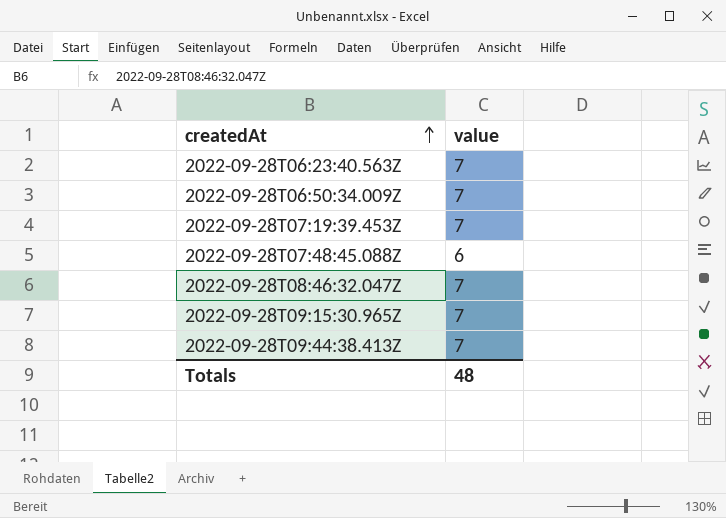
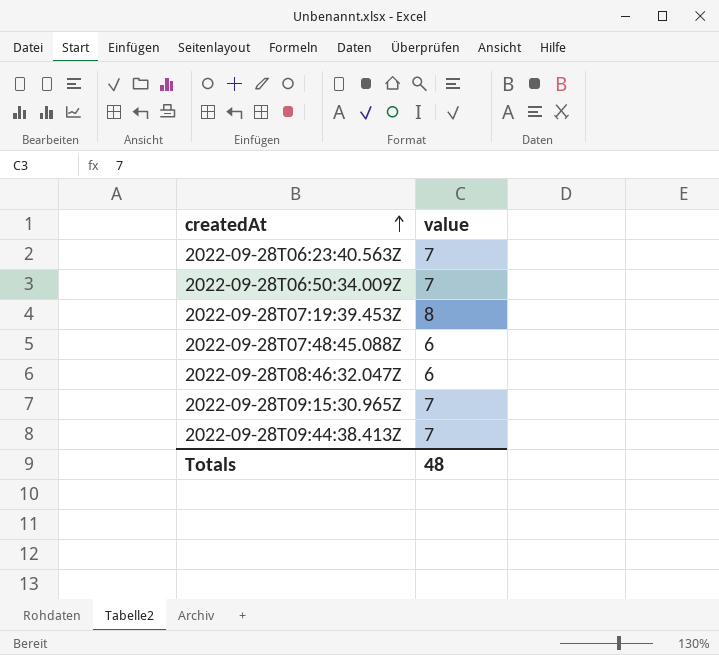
2022-09-28T07:19:39.453Z | value: 7 -> 8
2022-09-28T08:46:32.047Z | value: 7 -> 6

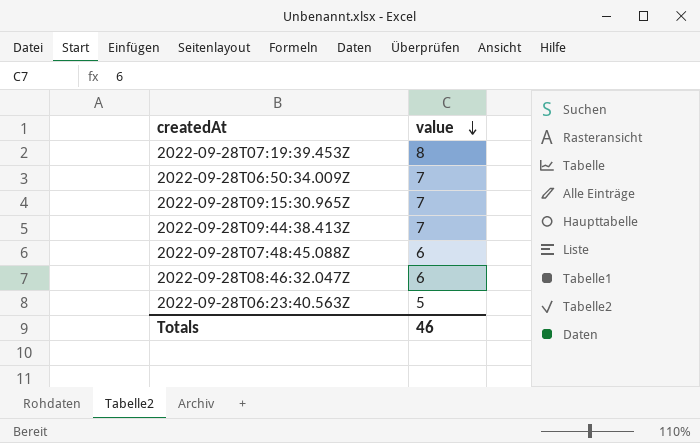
row order: createdAt ascending -> value descending
2022-09-28T06:23:40.563Z | value: 7 -> 5
Totals | value: 48 -> 46

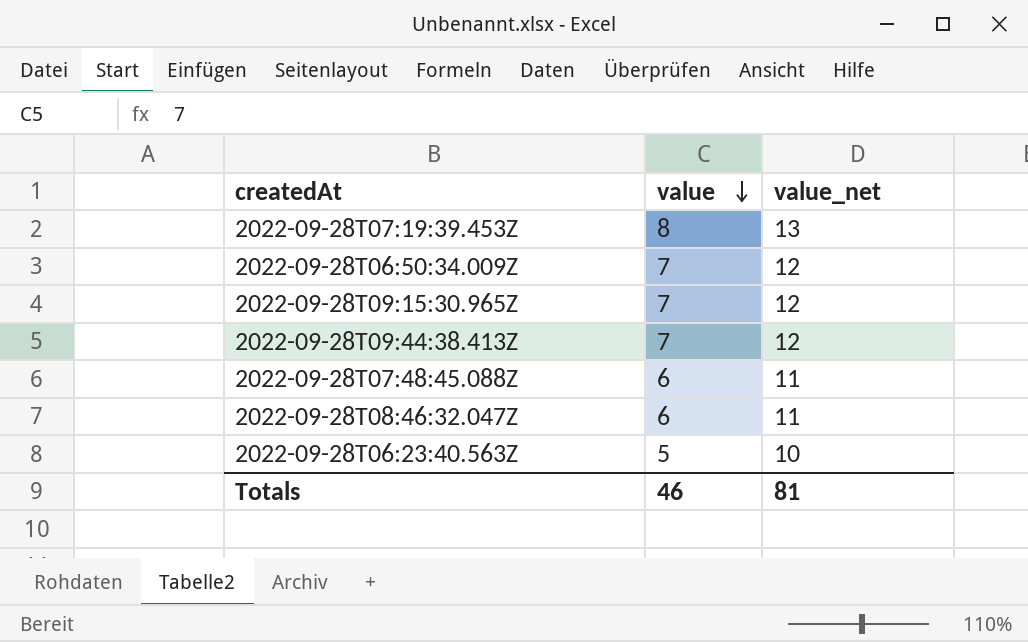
column value_net | formula: none -> [value] + 5

